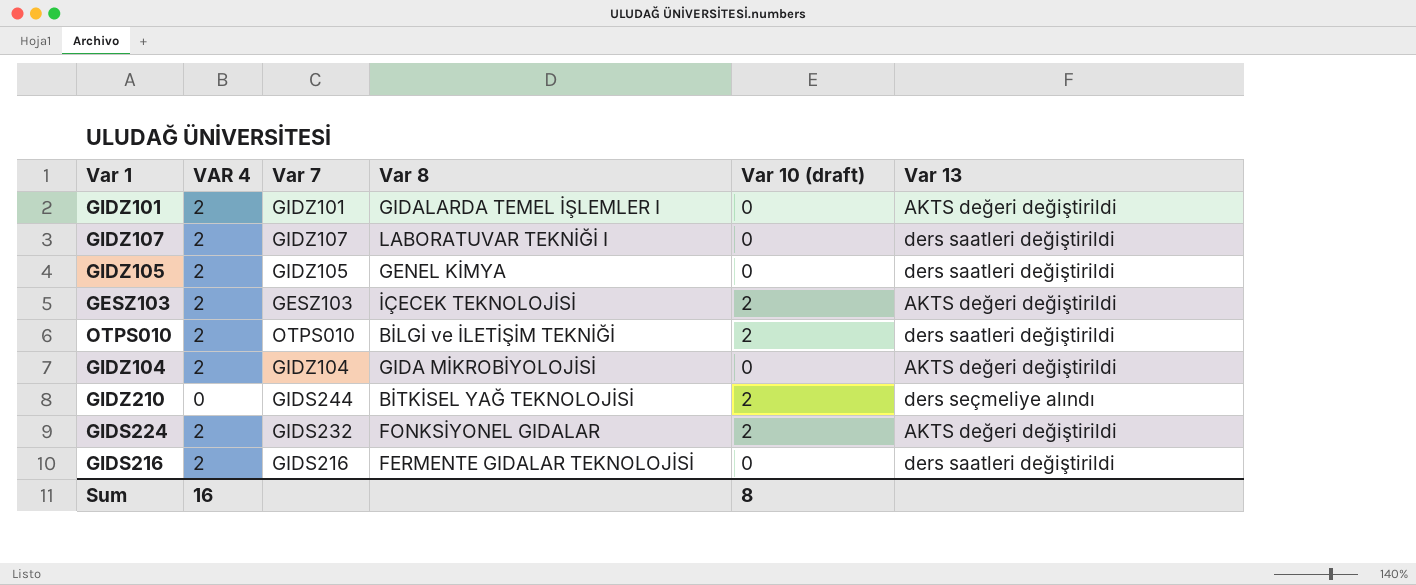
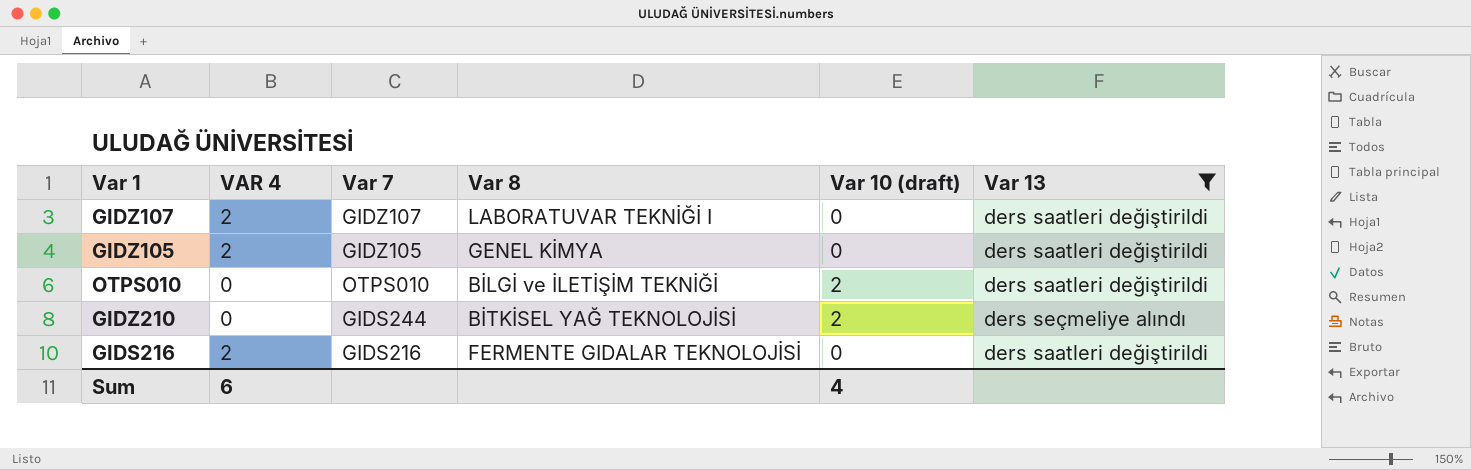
filter: none -> Var 13 != AKTS değeri değiştirildi
OTPS010 | VAR 4: 2 -> 0
Sum | VAR 4: 16 -> 6
Sum | Var 10 (draft): 8 -> 4

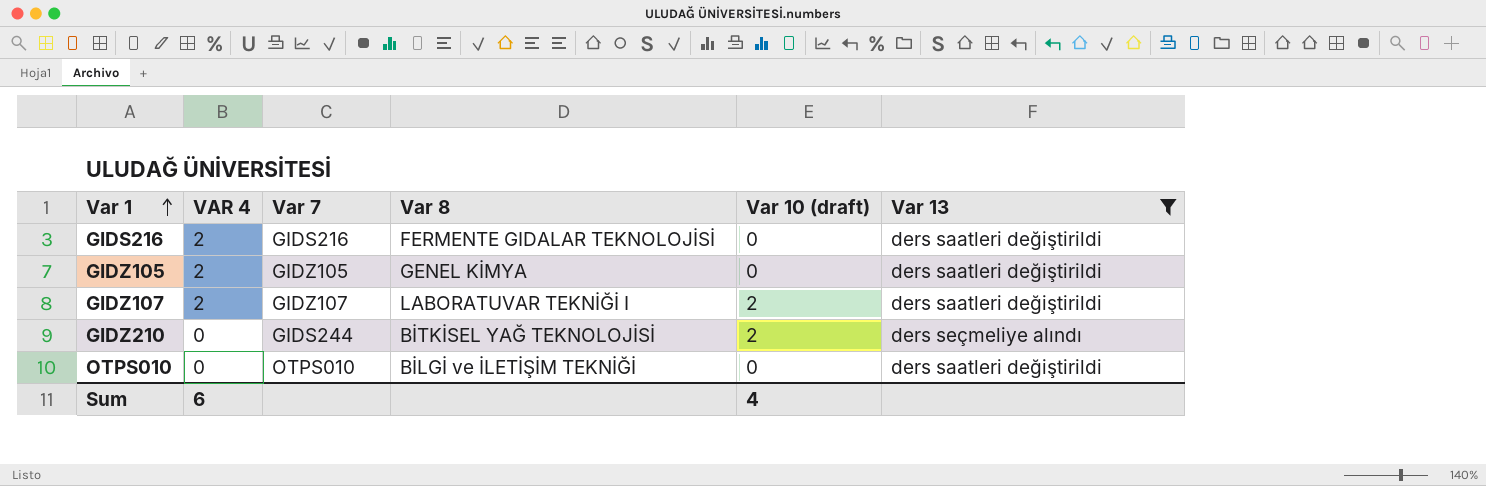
row order: none -> Var 1 ascending
GIDZ107 | Var 10 (draft): 0 -> 2
OTPS010 | Var 10 (draft): 2 -> 0

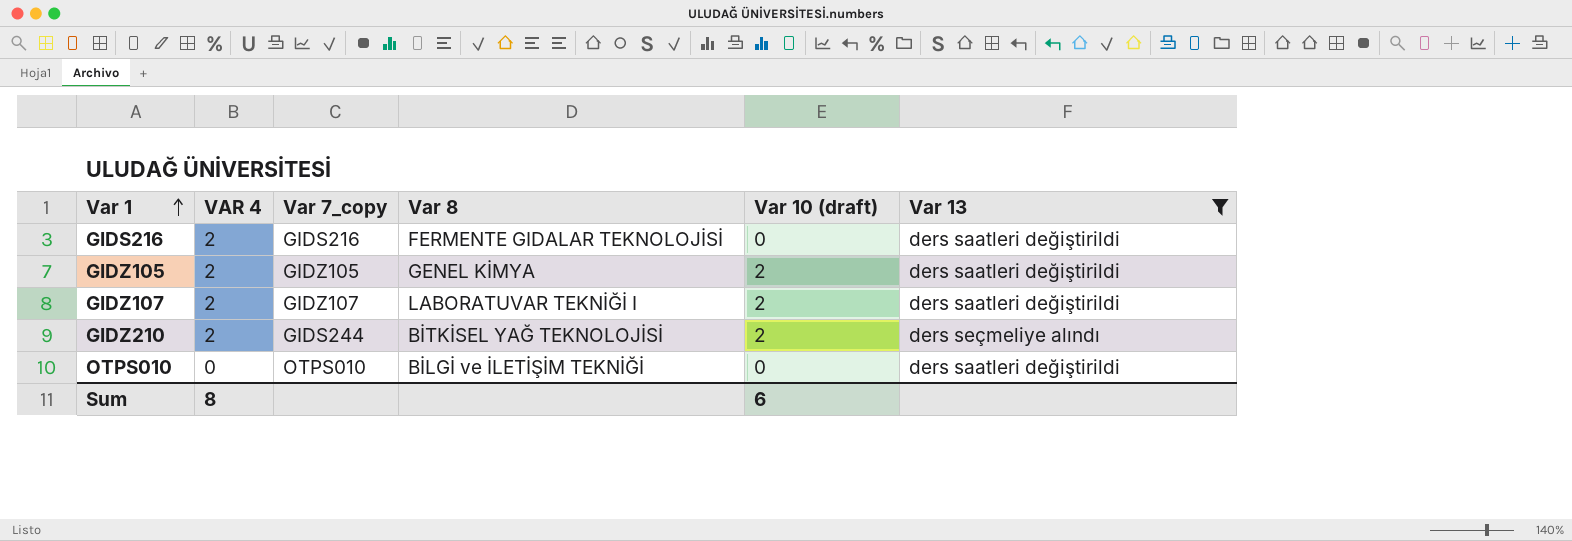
column name: Var 7 -> Var 7_copy
GIDZ105 | Var 10 (draft): 0 -> 2
GIDZ210 | VAR 4: 0 -> 2
Sum | VAR 4: 6 -> 8
Sum | Var 10 (draft): 4 -> 6

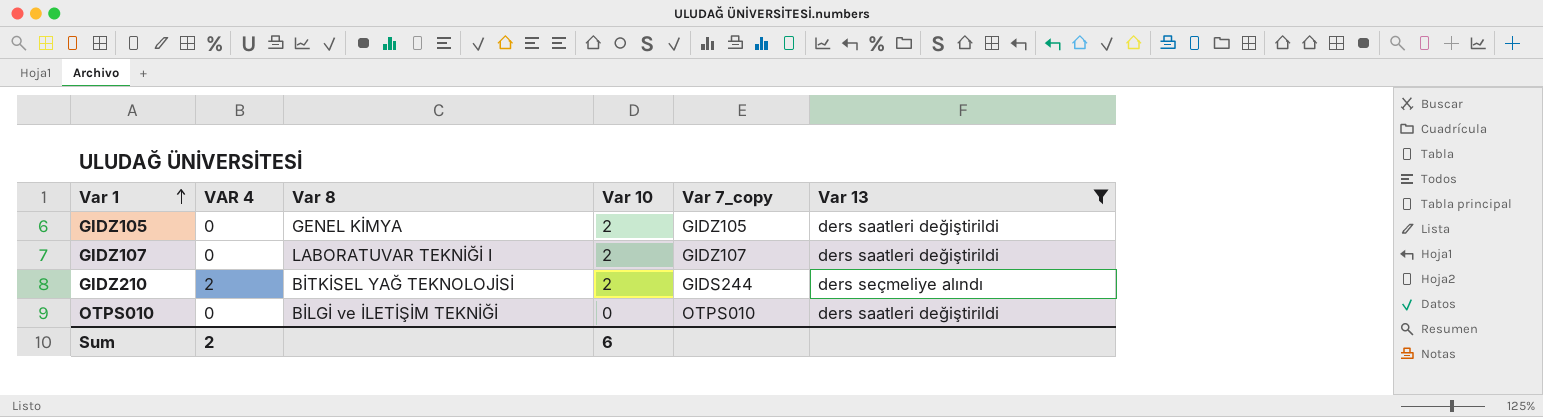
column name: Var 10 (draft) -> Var 10
column Var 7_copy | position: 3 -> 5
row GIDS216: 2 | GIDS216 | FERMENTE GIDALAR TEKNOLOJİSİ | 0 | ders saatleri değiştirildi -> none
GIDZ105 | VAR 4: 2 -> 0
GIDZ107 | VAR 4: 2 -> 0
Sum | VAR 4: 8 -> 2

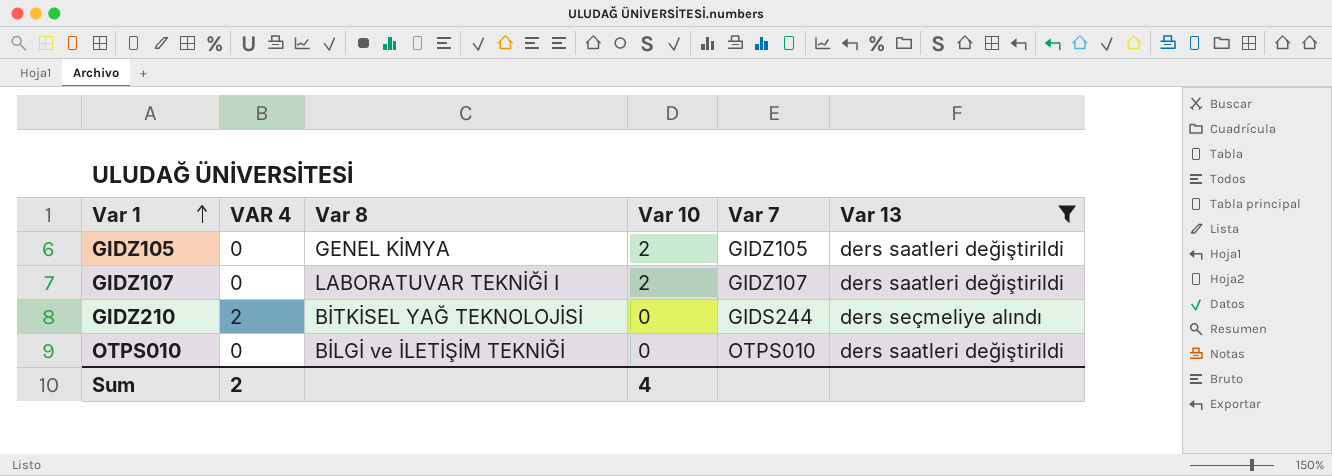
column name: Var 7_copy -> Var 7
GIDZ210 | Var 10: 2 -> 0
Sum | Var 10: 6 -> 4

